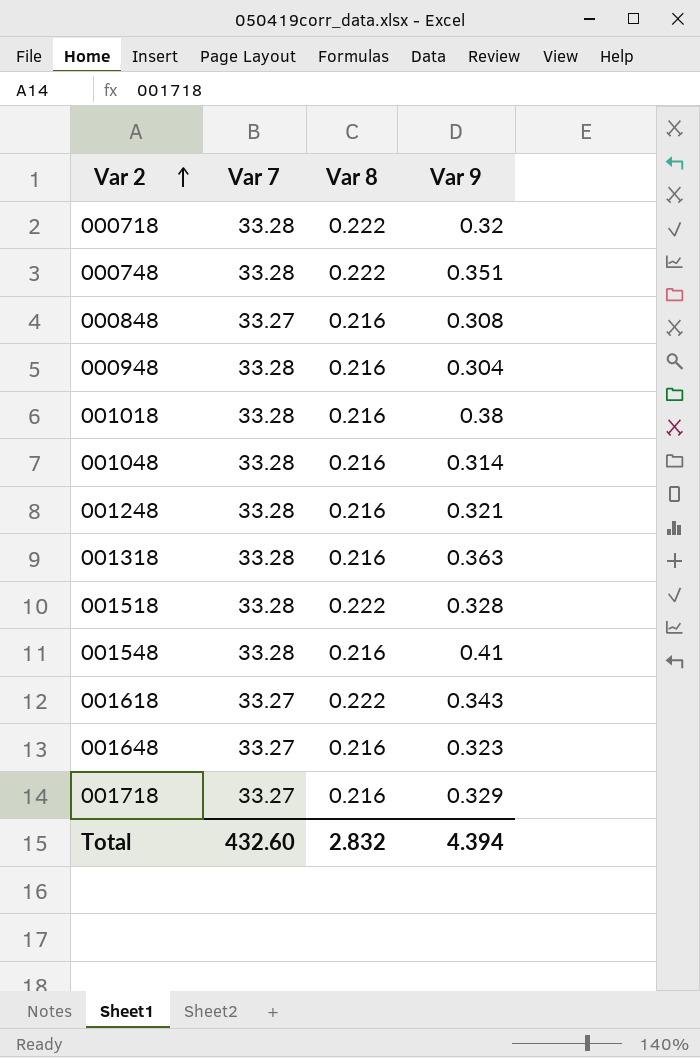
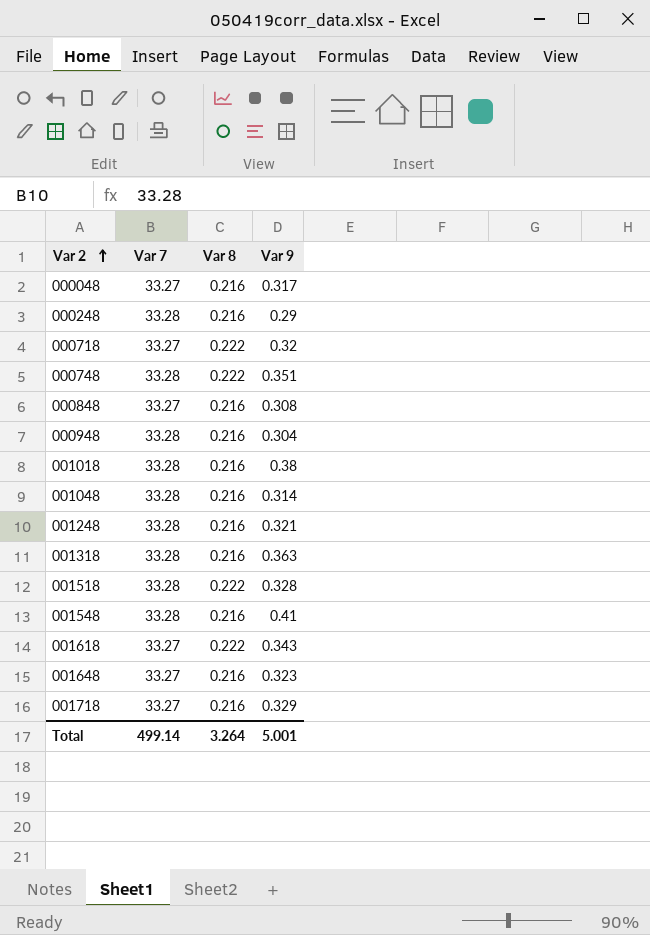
row 000048: none -> 33.27 | 0.216 | 0.317
row 000248: none -> 33.28 | 0.216 | 0.29
000718 | Var 7: 33.28 -> 33.27
Total | Var 7: 432.60 -> 499.14
Total | Var 8: 2.832 -> 3.264
Total | Var 9: 4.394 -> 5.001

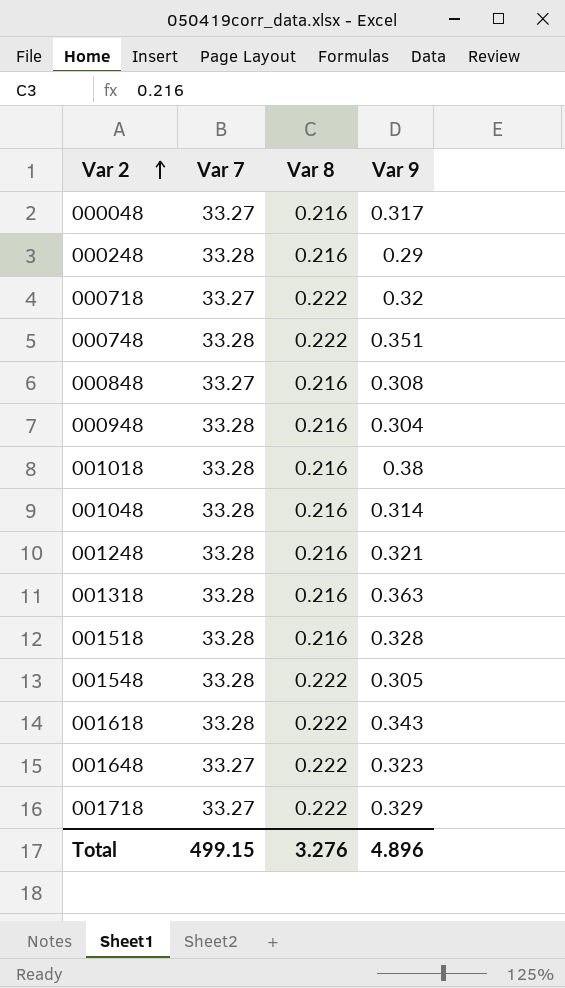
001518 | Var 8: 0.222 -> 0.216
001548 | Var 8: 0.216 -> 0.222
001548 | Var 9: 0.41 -> 0.305
001618 | Var 7: 33.27 -> 33.28
001648 | Var 8: 0.216 -> 0.222
001718 | Var 8: 0.216 -> 0.222
Total | Var 7: 499.14 -> 499.15
Total | Var 8: 3.264 -> 3.276
Total | Var 9: 5.001 -> 4.896

